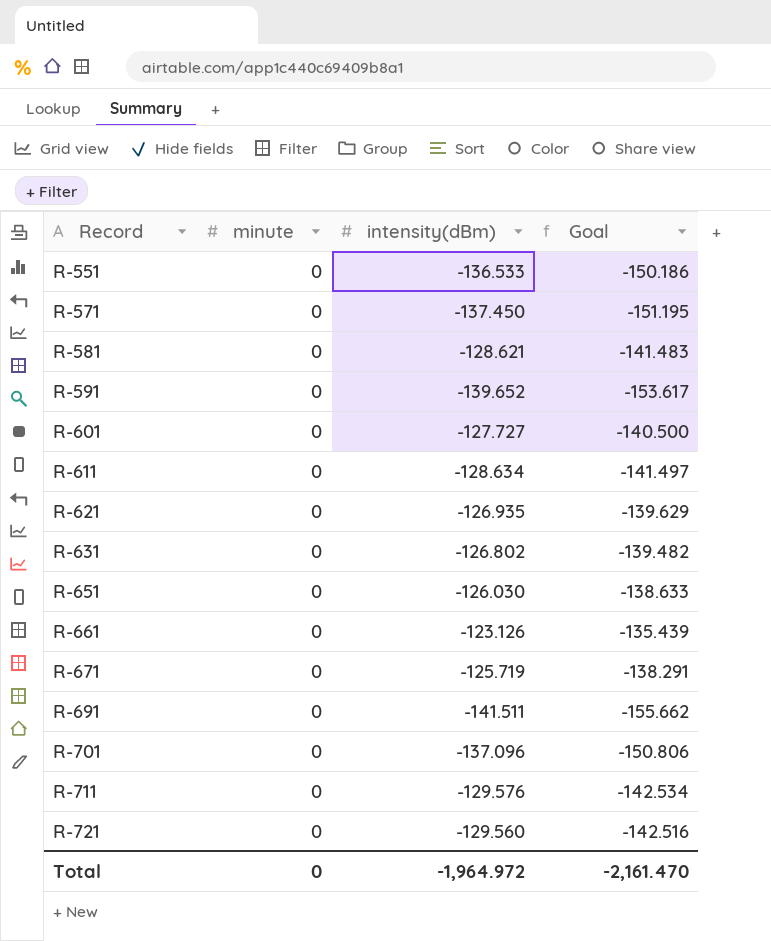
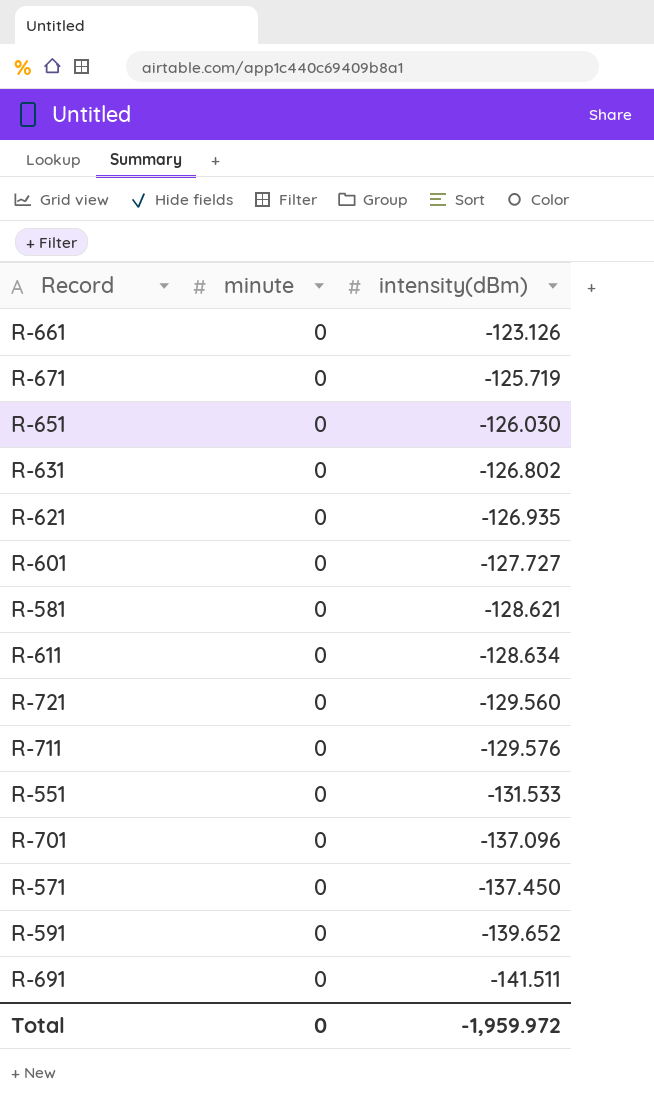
row order: Record ascending -> intensity(dBm) descending
column Goal | formula: [intensity(dBm)] * 1.1 -> none
R-551 | intensity(dBm): -136.533 -> -131.533
Total | intensity(dBm): -1,964.972 -> -1,959.972

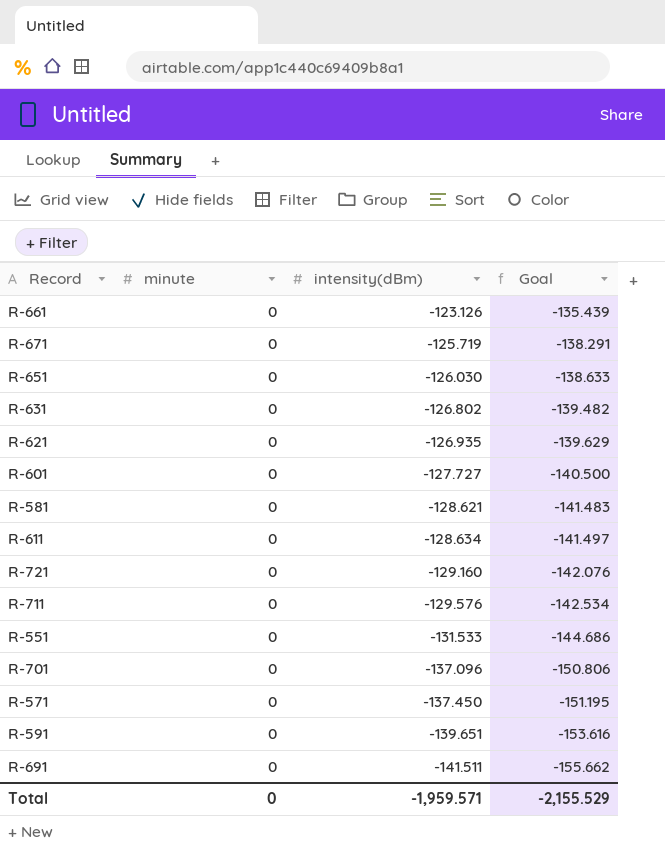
column Goal | formula: none -> [intensity(dBm)] * 1.1
R-721 | intensity(dBm): -129.560 -> -129.160
R-591 | intensity(dBm): -139.652 -> -139.651
Total | intensity(dBm): -1,959.972 -> -1,959.571

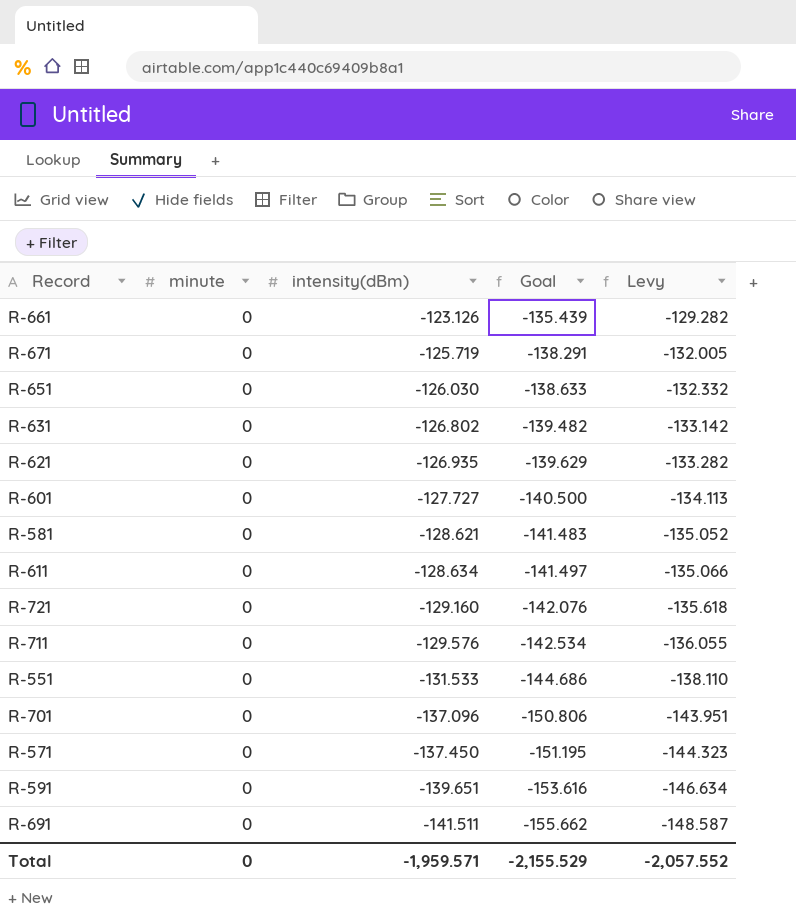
column Levy | formula: none -> [intensity(dBm)] * 1.05

